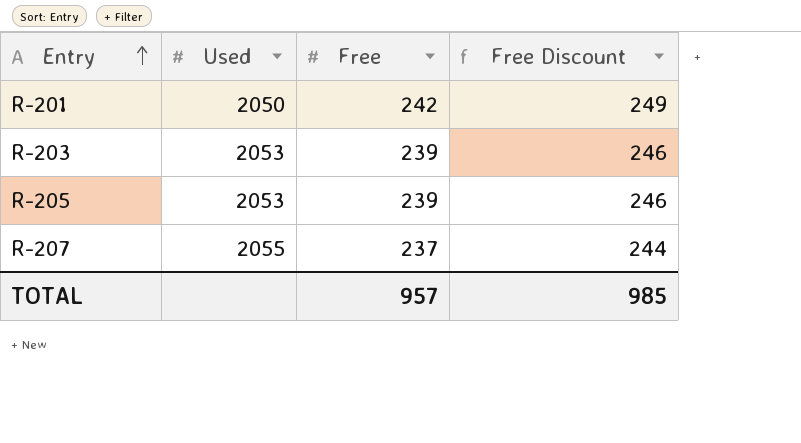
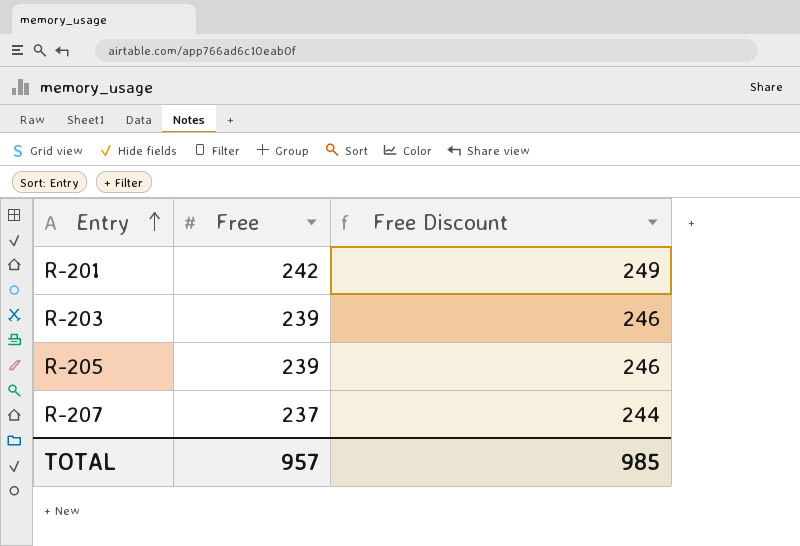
column Used | position: 2 -> none

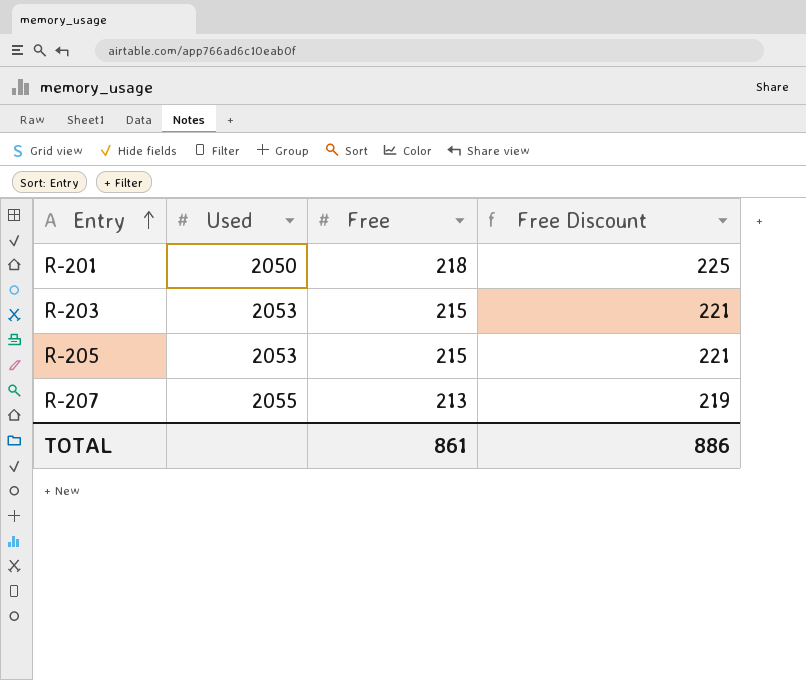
column Used | position: none -> 2
R-201 | Free: 242 -> 218
R-201 | Free Discount: 249 -> 225
R-203 | Free: 239 -> 215
R-203 | Free Discount: 246 -> 221
R-205 | Free: 239 -> 215
R-205 | Free Discount: 246 -> 221
R-207 | Free: 237 -> 213
R-207 | Free Discount: 244 -> 219
TOTAL | Free: 957 -> 861
TOTAL | Free Discount: 985 -> 886

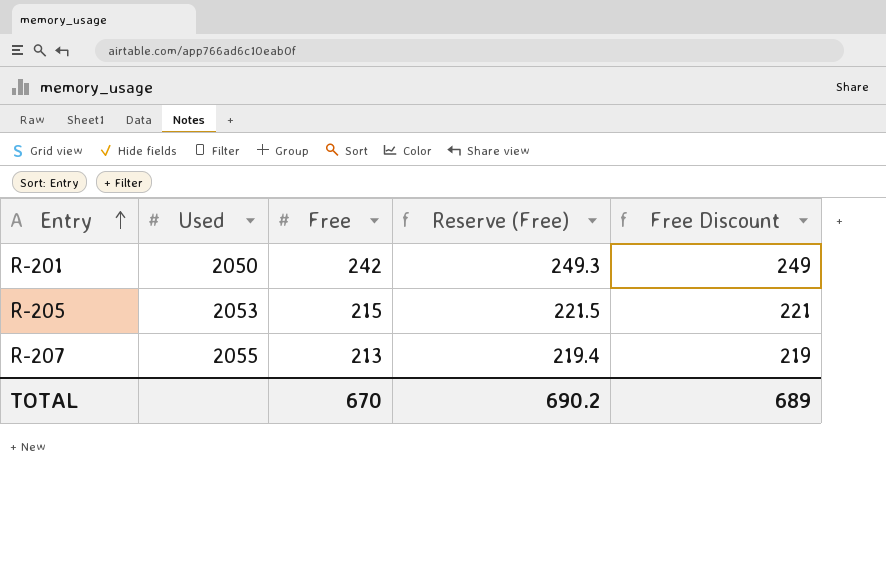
column Reserve (Free) | formula: none -> [Free] * 1.03
row R-203: 2053 | 215 | 221 -> none
R-201 | Free: 218 -> 242
R-201 | Free Discount: 225 -> 249
TOTAL | Free: 861 -> 670
TOTAL | Free Discount: 886 -> 689

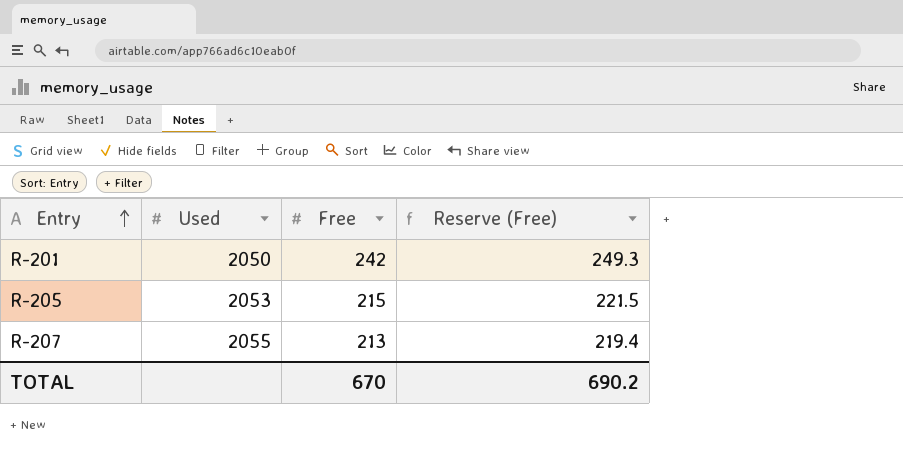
column Free Discount | formula: [Free] * 1.03 -> none

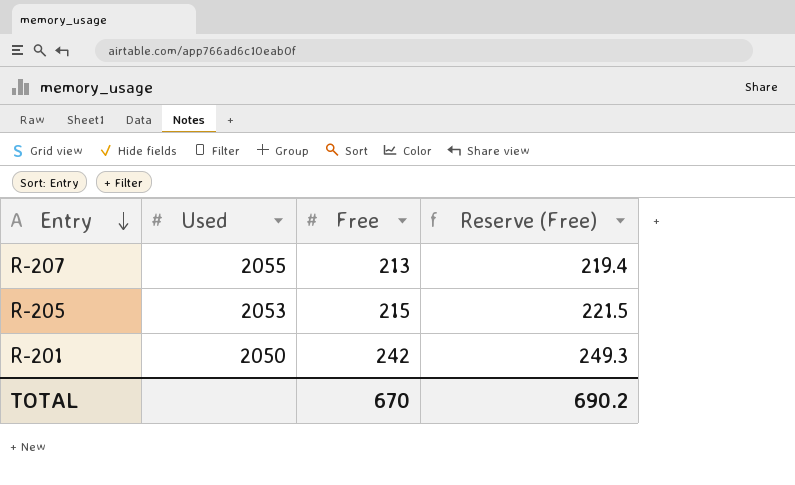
row order: Entry ascending -> Entry descending

